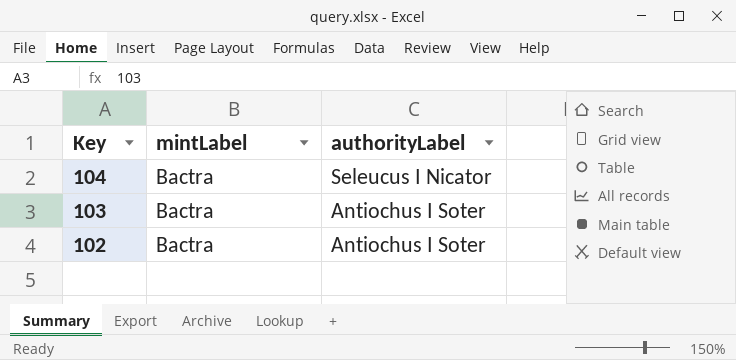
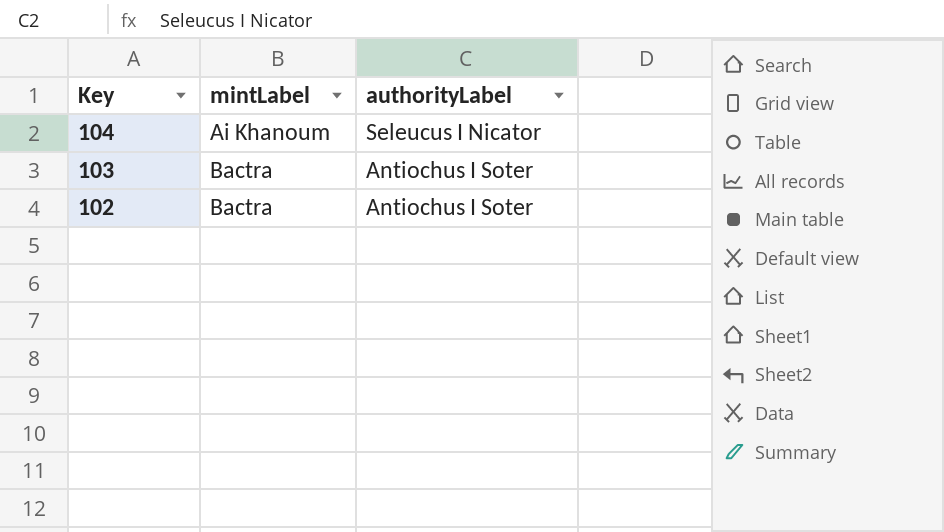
104 | mintLabel: Bactra -> Ai Khanoum

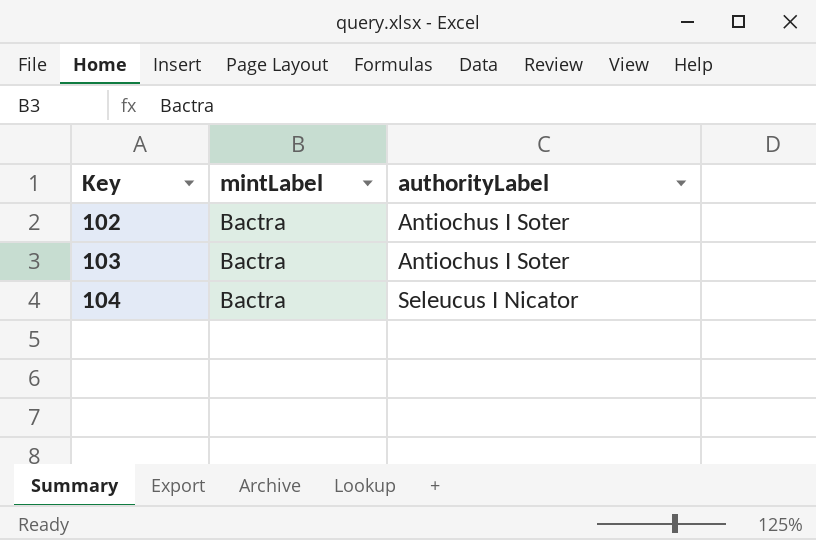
row order: Key descending -> Key ascending
104 | mintLabel: Ai Khanoum -> Bactra

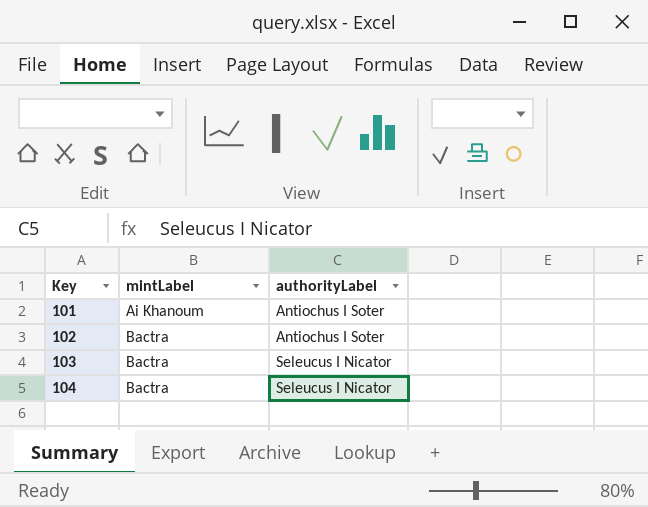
row 101: none -> Ai Khanoum | Antiochus I Soter
103 | authorityLabel: Antiochus I Soter -> Seleucus I Nicator

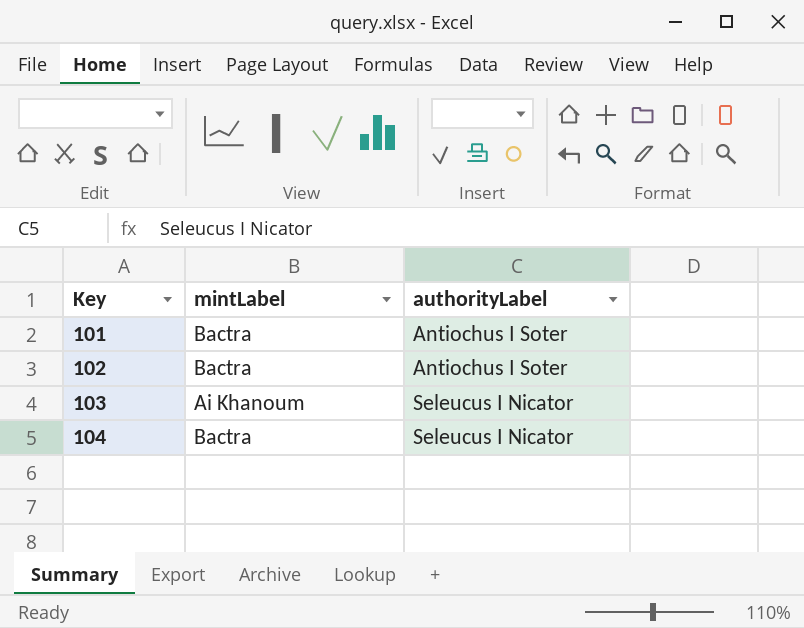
101 | mintLabel: Ai Khanoum -> Bactra
103 | mintLabel: Bactra -> Ai Khanoum

